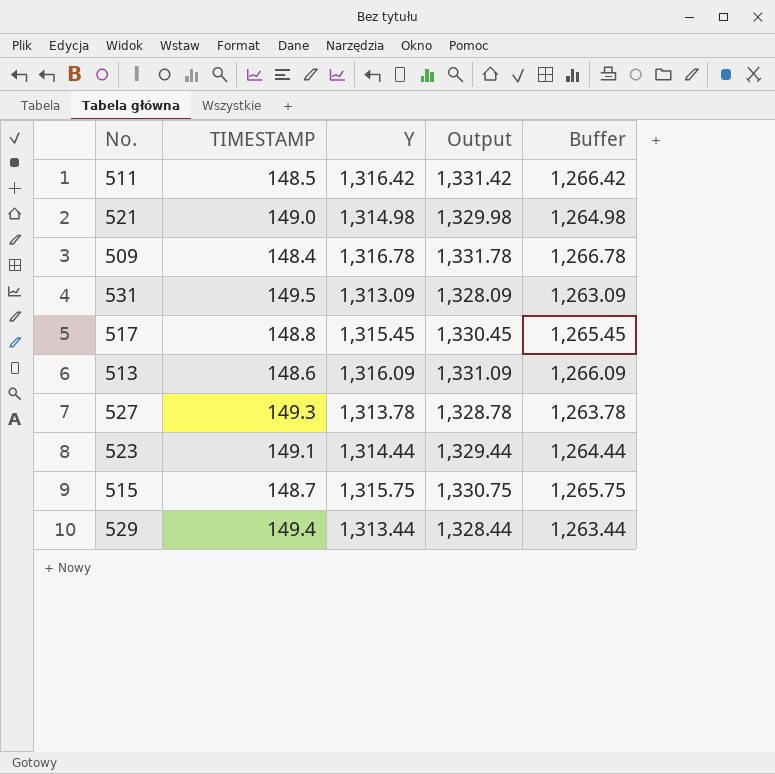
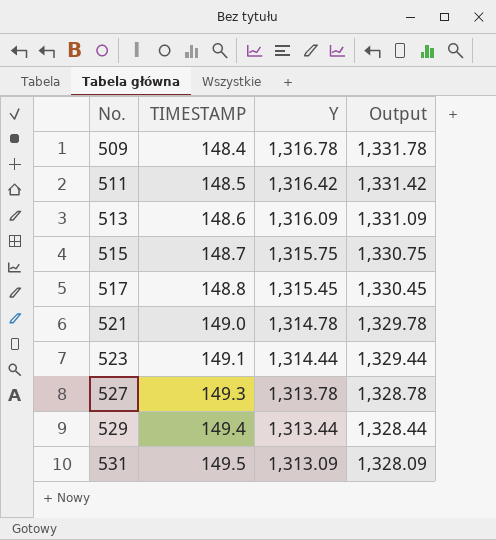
row order: none -> No. ascending
column Buffer | formula: [Y] - 50 -> none
521 | Y: 1,314.98 -> 1,314.78
521 | Output: 1,329.98 -> 1,329.78

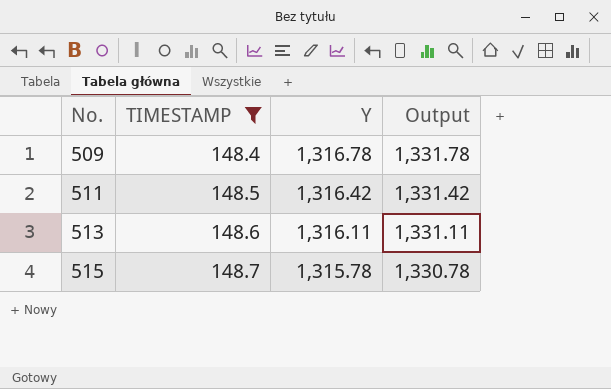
filter: none -> TIMESTAMP <= 148.7
513 | Y: 1,316.09 -> 1,316.11
513 | Output: 1,331.09 -> 1,331.11
515 | Y: 1,315.75 -> 1,315.78
515 | Output: 1,330.75 -> 1,330.78

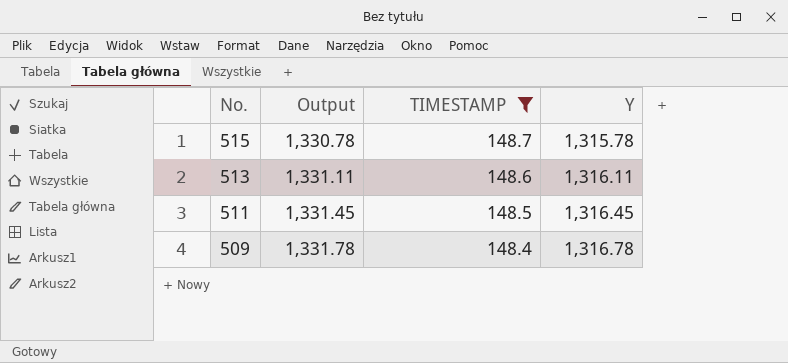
row order: No. ascending -> No. descending
column Output | position: 4 -> 2
511 | Output: 1,331.42 -> 1,331.45
511 | Y: 1,316.42 -> 1,316.45

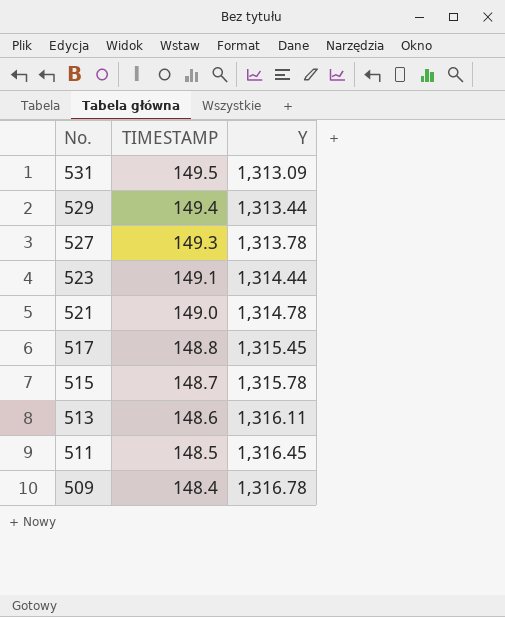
filter: TIMESTAMP <= 148.7 -> none
column Output | formula: [Y] + 15 -> none

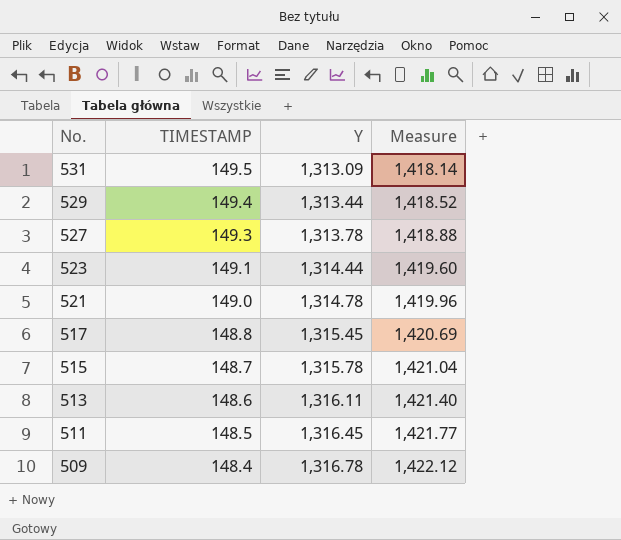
column Measure | formula: none -> [Y] * 1.08

